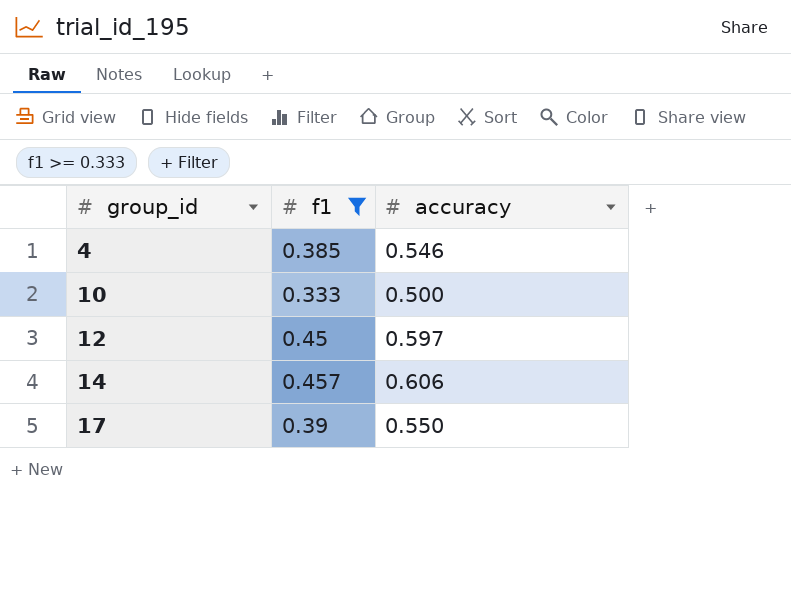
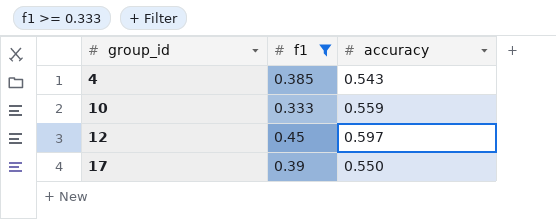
row 14: 0.457 | 0.606 -> none
4 | accuracy: 0.546 -> 0.543
10 | accuracy: 0.500 -> 0.559

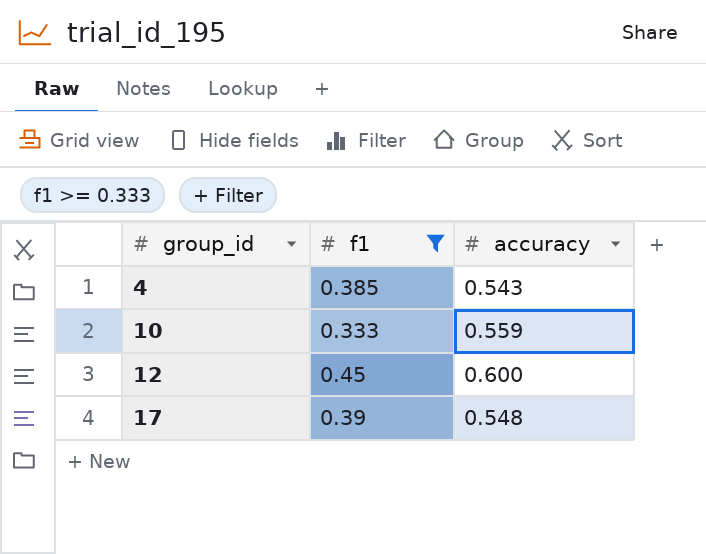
12 | accuracy: 0.597 -> 0.600
17 | accuracy: 0.550 -> 0.548

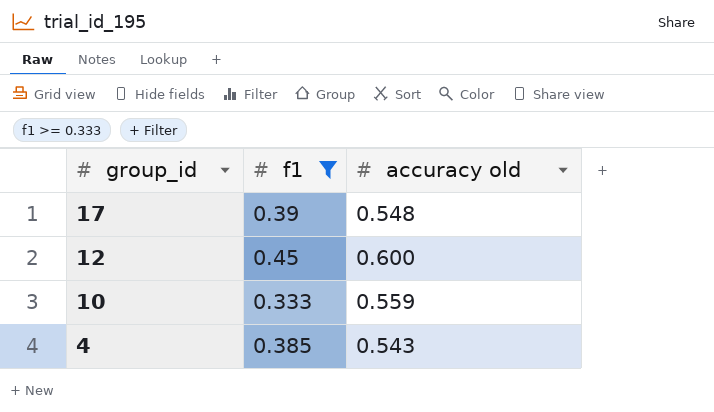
row order: group_id ascending -> group_id descending
column name: accuracy -> accuracy old

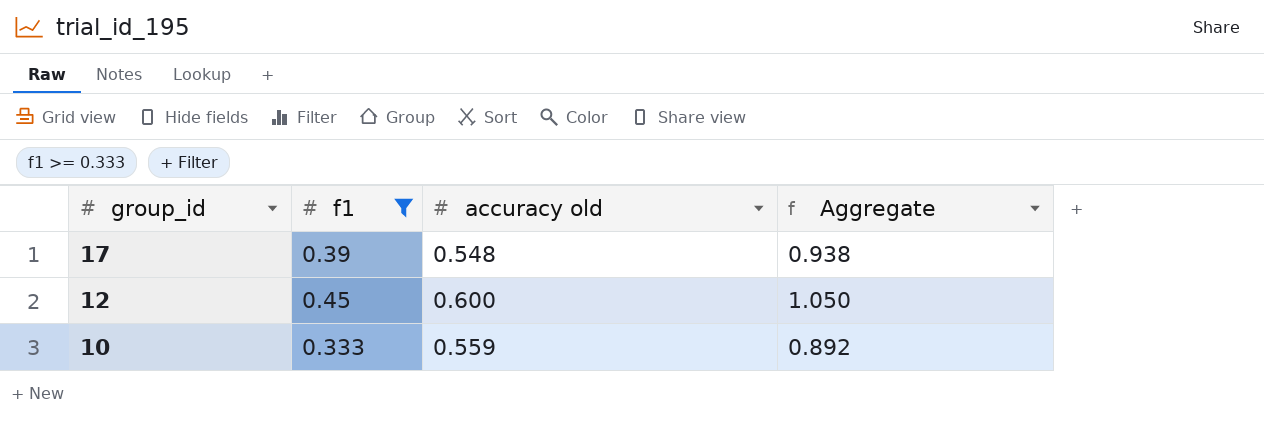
column Aggregate | formula: none -> [f1] + [accuracy old]
row 4: 0.385 | 0.543 -> none

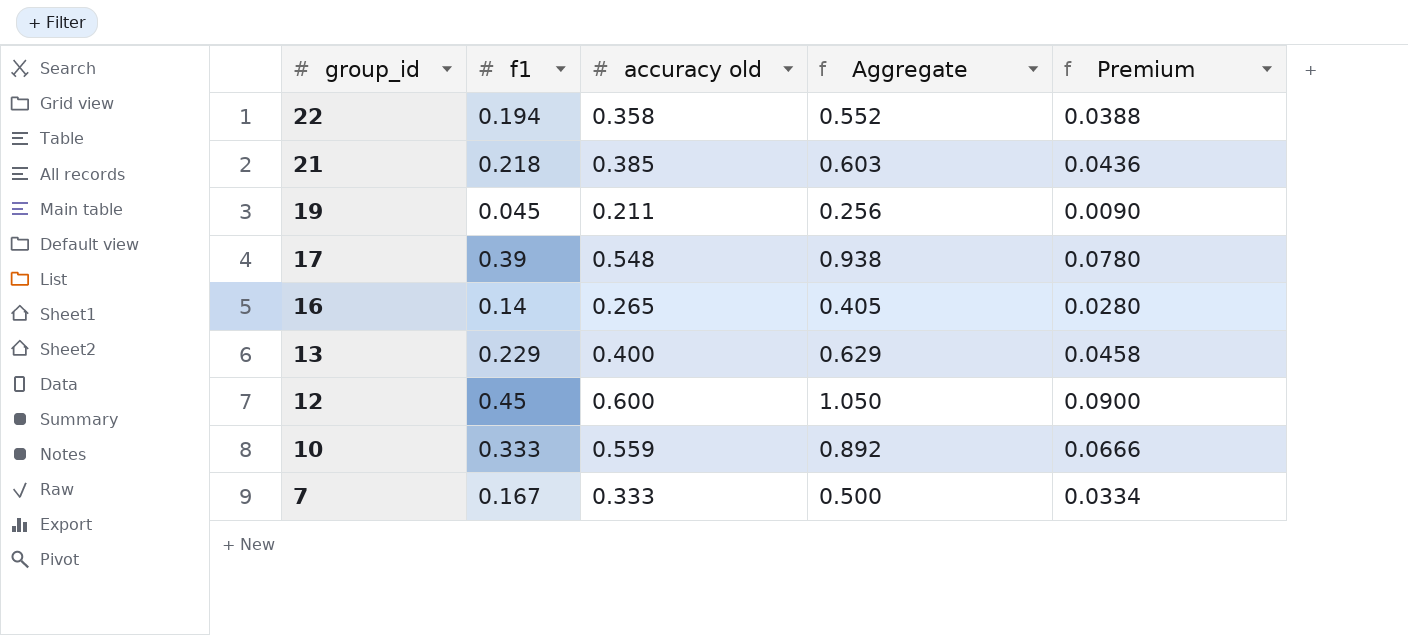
filter: f1 >= 0.333 -> none
column Premium | formula: none -> [f1] * 0.2

